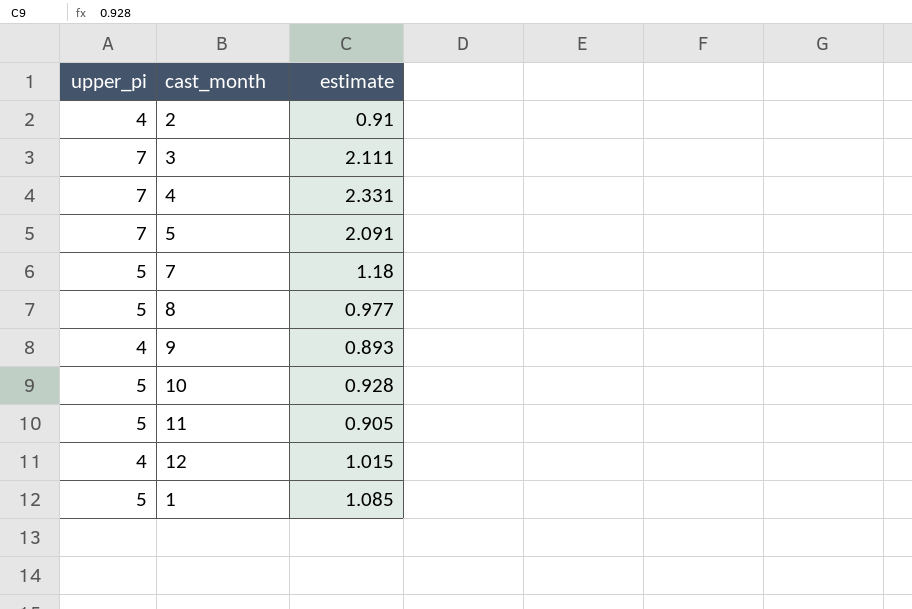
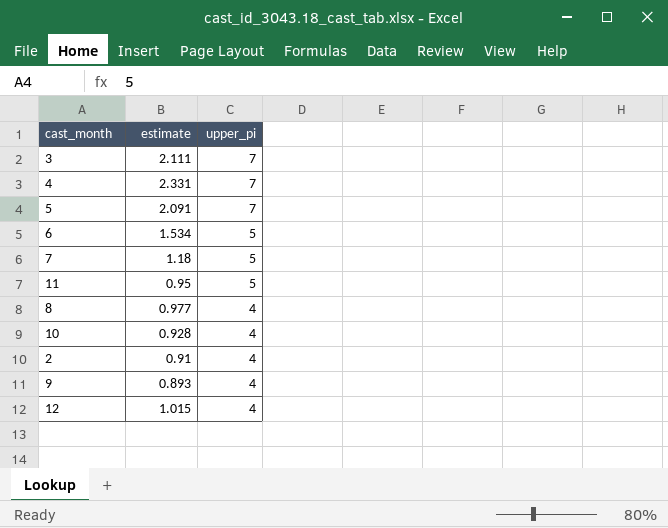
row order: none -> upper_pi descending
column upper_pi | position: 1 -> 3
row 1: 5 | 1.085 -> none
row 6: none -> 1.534 | 5
11 | estimate: 0.905 -> 0.95
8 | upper_pi: 5 -> 4
10 | upper_pi: 5 -> 4

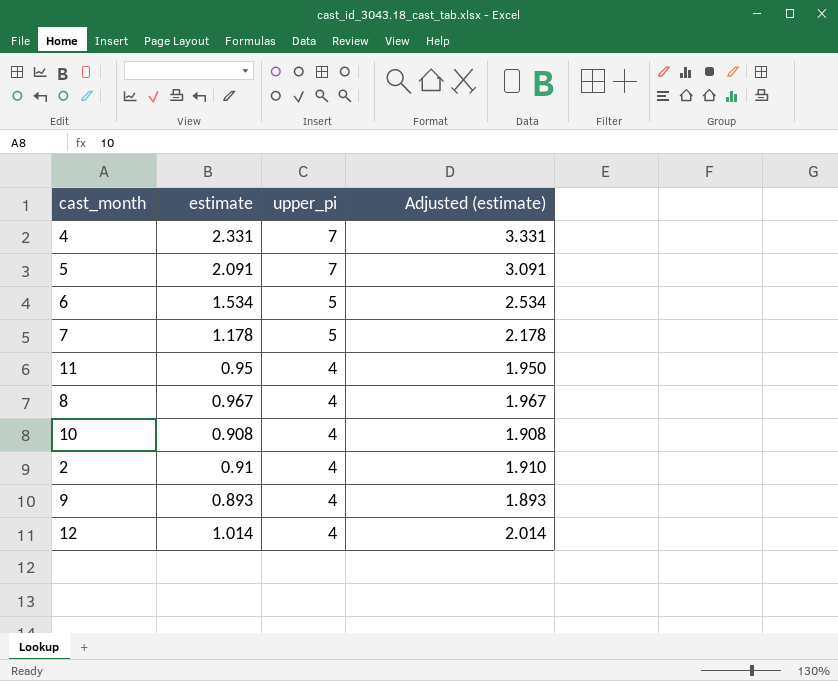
column Adjusted (estimate) | formula: none -> [estimate] + 1
row 3: 2.111 | 7 -> none
7 | estimate: 1.18 -> 1.178
11 | upper_pi: 5 -> 4
8 | estimate: 0.977 -> 0.967
10 | estimate: 0.928 -> 0.908
12 | estimate: 1.015 -> 1.014

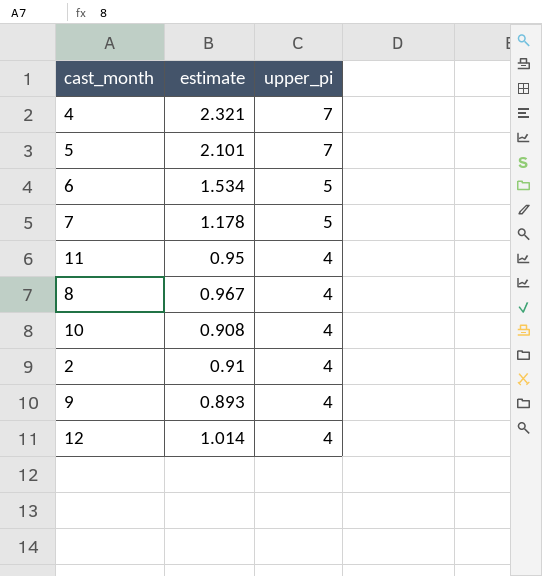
column Adjusted (estimate) | formula: [estimate] + 1 -> none
4 | estimate: 2.331 -> 2.321
5 | estimate: 2.091 -> 2.101

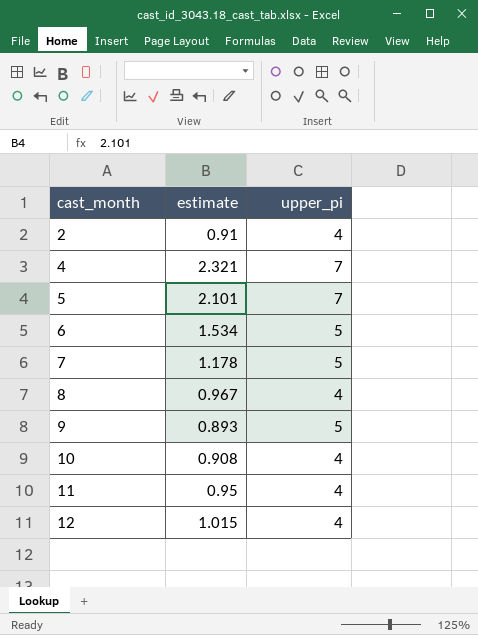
row order: upper_pi descending -> cast_month ascending
9 | upper_pi: 4 -> 5
12 | estimate: 1.014 -> 1.015

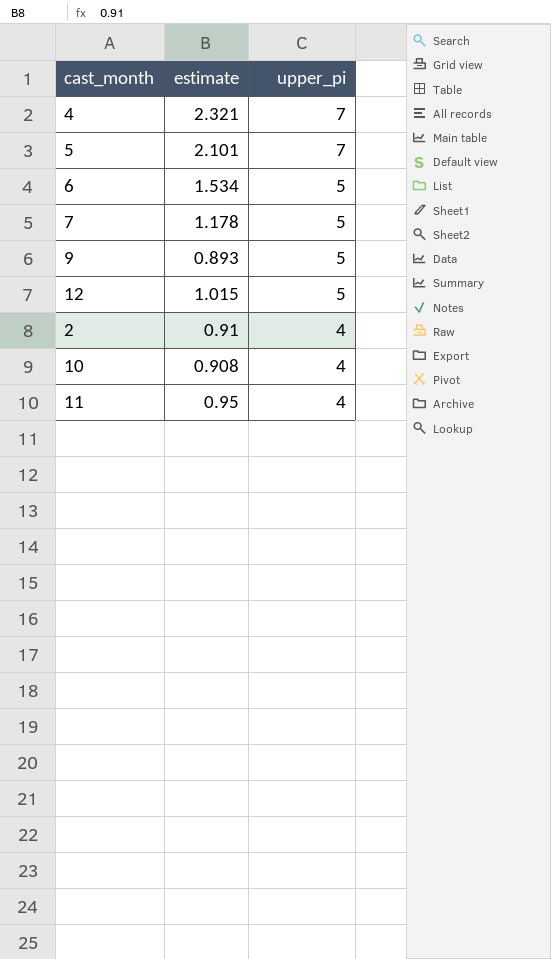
row order: cast_month ascending -> upper_pi descending
row 8: 0.967 | 4 -> none
12 | upper_pi: 4 -> 5

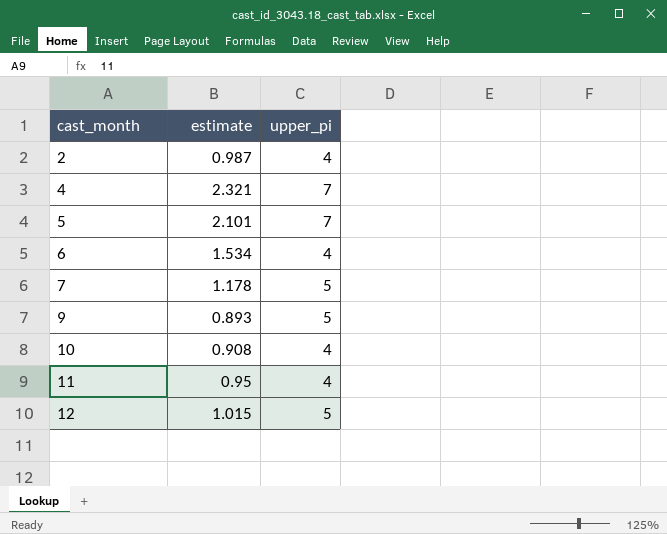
row order: upper_pi descending -> cast_month ascending
2 | estimate: 0.91 -> 0.987
6 | upper_pi: 5 -> 4

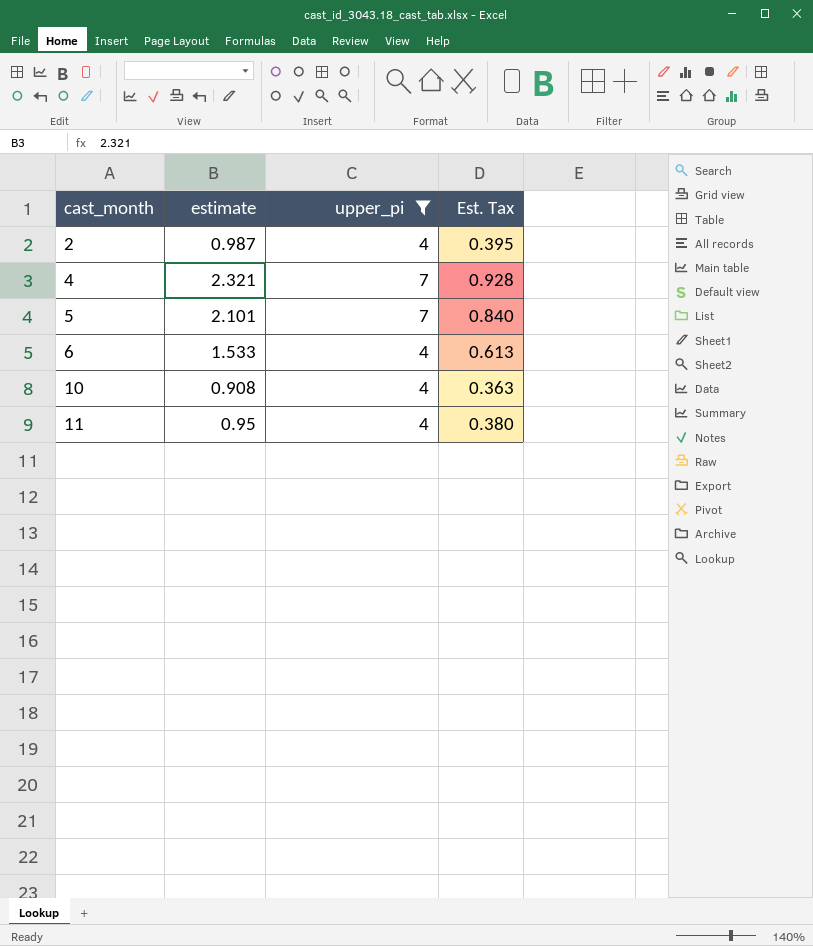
filter: none -> upper_pi != 5
column Est. Tax | formula: none -> [estimate] * 0.4
6 | estimate: 1.534 -> 1.533

